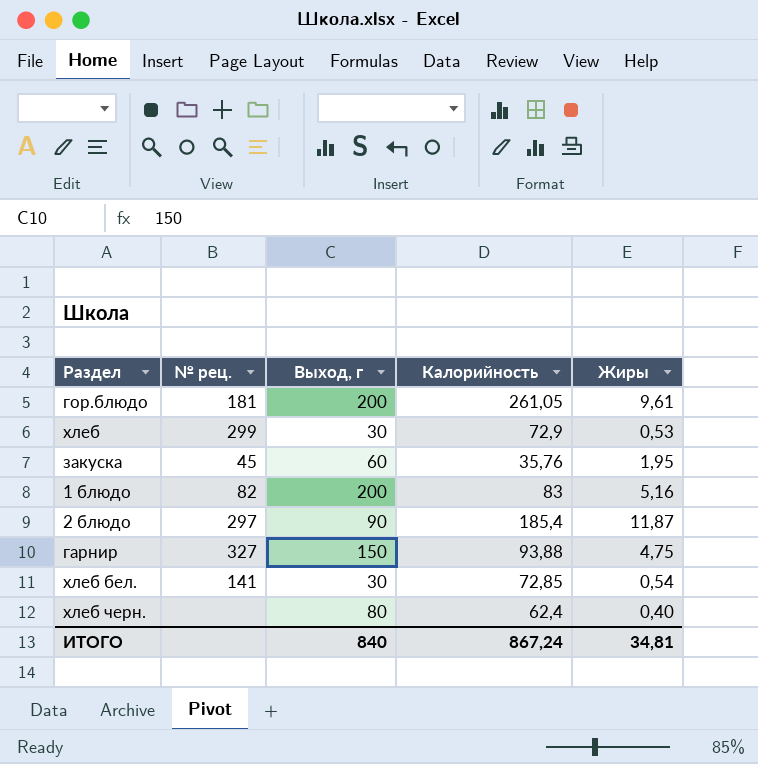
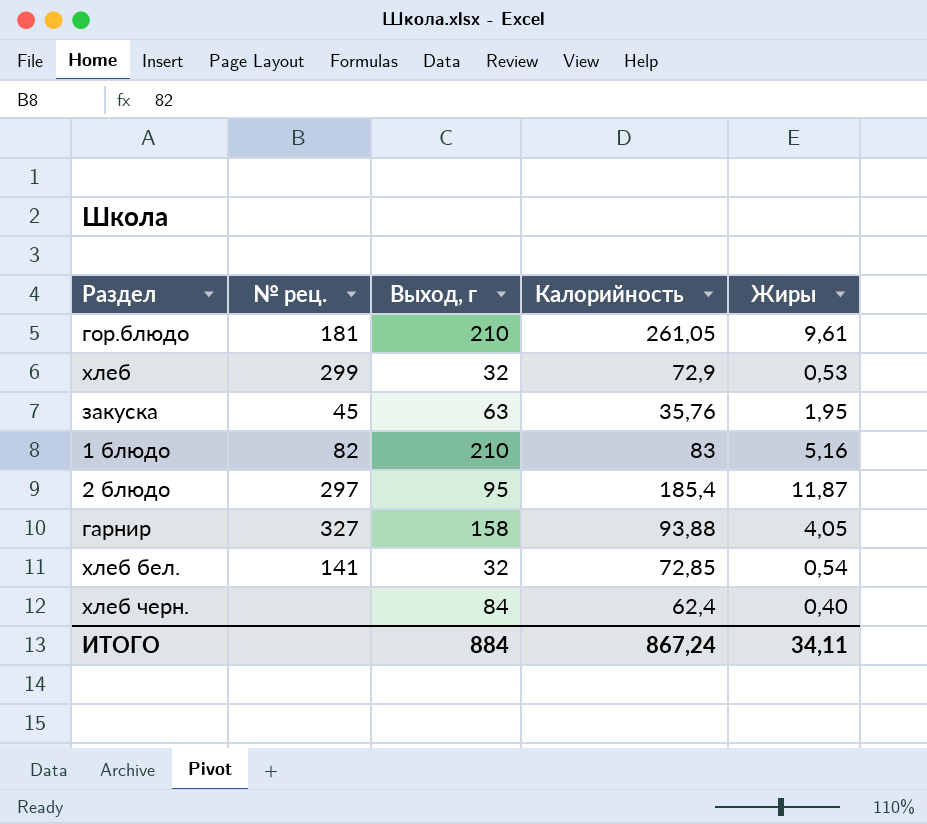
гор.блюдо | Выход, г: 200 -> 210
хлеб | Выход, г: 30 -> 32
закуска | Выход, г: 60 -> 63
1 блюдо | Выход, г: 200 -> 210
2 блюдо | Выход, г: 90 -> 95
гарнир | Выход, г: 150 -> 158
гарнир | Жиры: 4,75 -> 4,05
хлеб бел. | Выход, г: 30 -> 32
хлеб черн. | Выход, г: 80 -> 84
ИТОГО | Выход, г: 840 -> 884
ИТОГО | Жиры: 34,81 -> 34,11

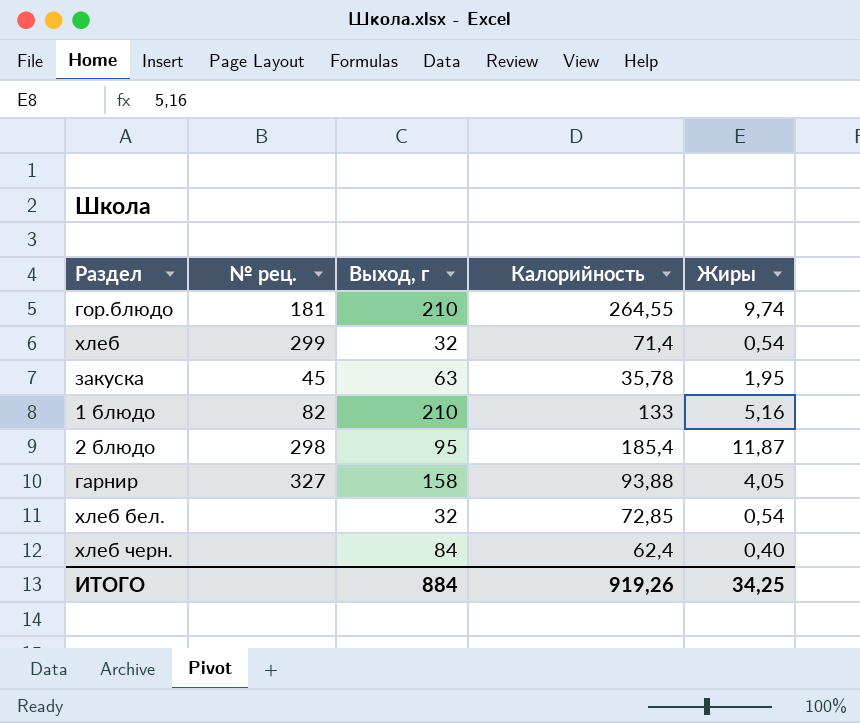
гор.блюдо | Калорийность: 261,05 -> 264,55
гор.блюдо | Жиры: 9,61 -> 9,74
хлеб | Калорийность: 72,9 -> 71,4
хлеб | Жиры: 0,53 -> 0,54
закуска | Калорийность: 35,76 -> 35,78
1 блюдо | Калорийность: 83 -> 133
2 блюдо | № рец.: 297 -> 298
хлеб бел. | № рец.: 141 -> none
ИТОГО | Калорийность: 867,24 -> 919,26
ИТОГО | Жиры: 34,11 -> 34,25

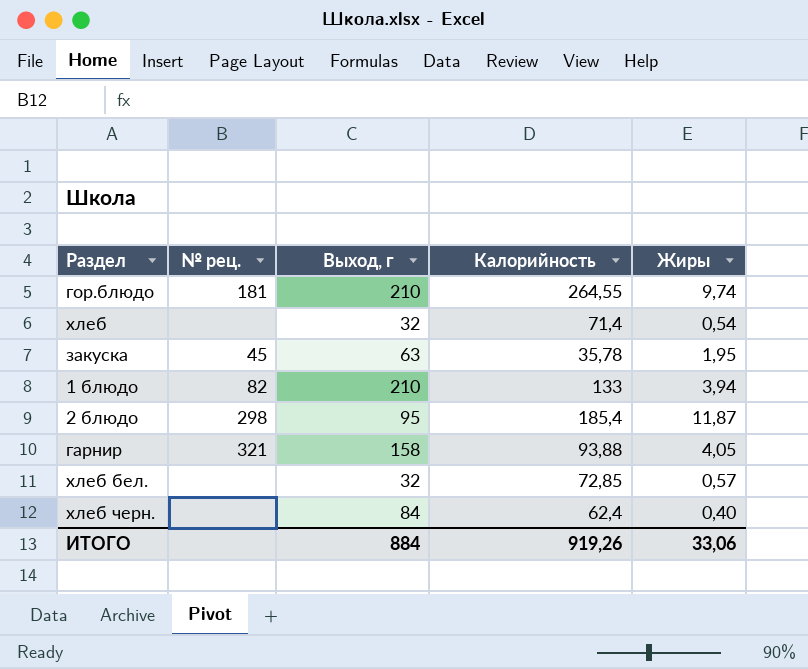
хлеб | № рец.: 299 -> none
1 блюдо | Жиры: 5,16 -> 3,94
гарнир | № рец.: 327 -> 321
хлеб бел. | Жиры: 0,54 -> 0,57
ИТОГО | Жиры: 34,25 -> 33,06

